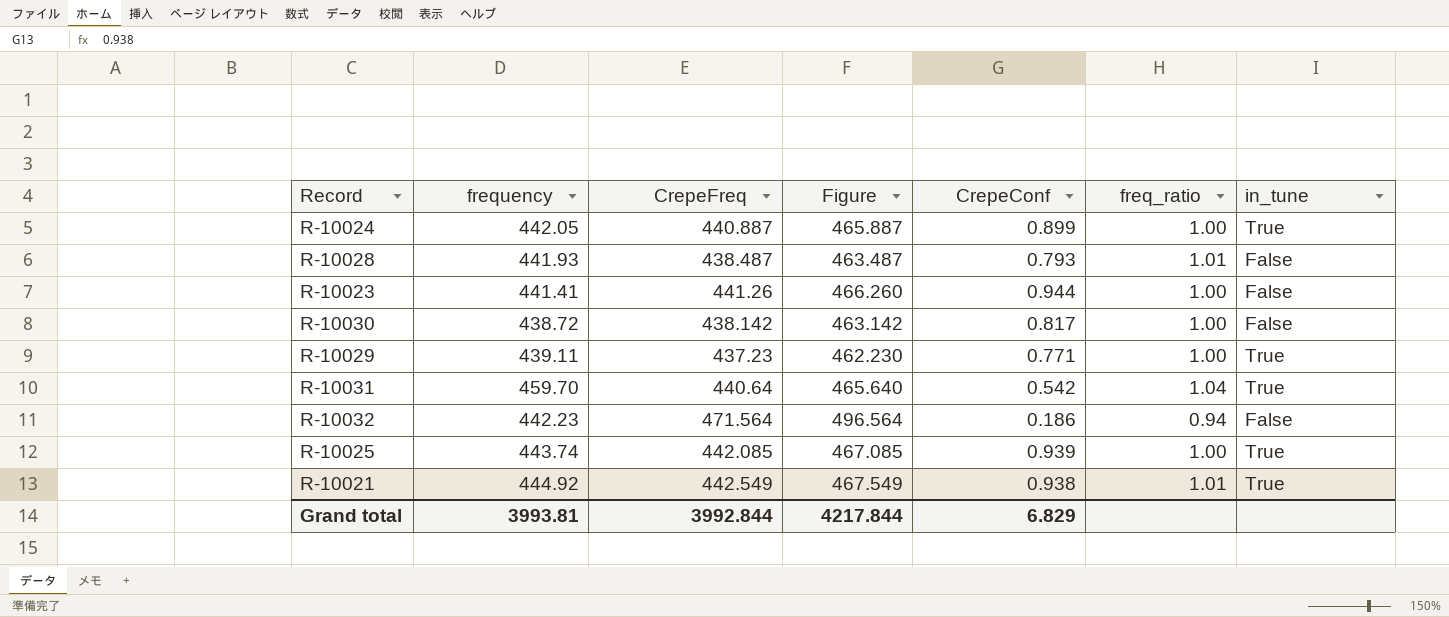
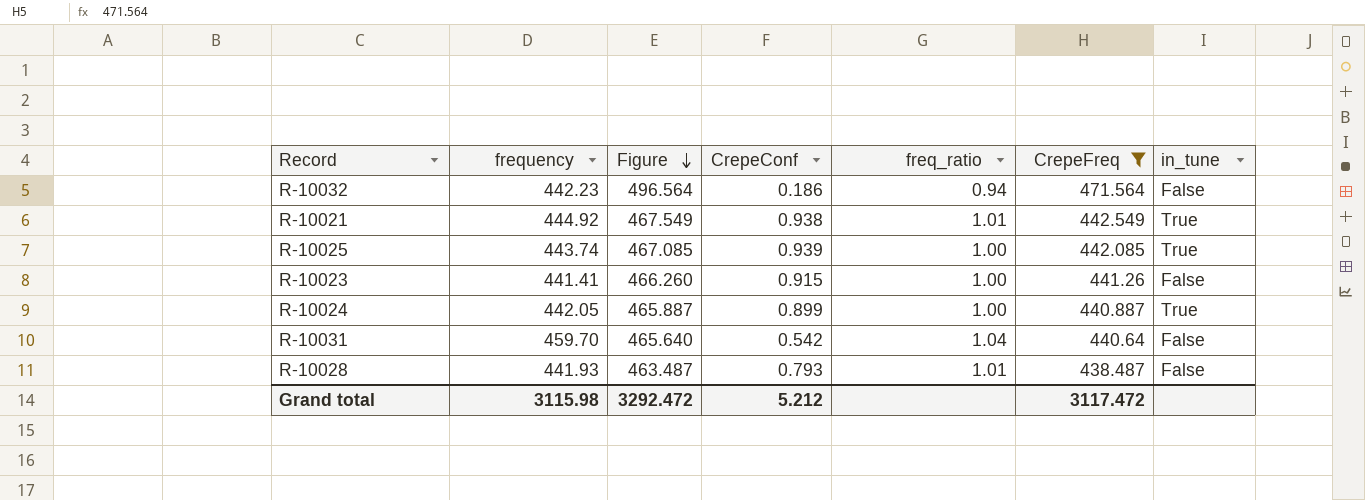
filter: none -> CrepeFreq >= 438.487
row order: none -> Figure descending
column CrepeFreq | position: 3 -> 6
R-10023 | CrepeConf: 0.944 -> 0.915
R-10031 | in_tune: True -> False
Grand total | frequency: 3993.81 -> 3115.98
Grand total | Figure: 4217.844 -> 3292.472
Grand total | CrepeConf: 6.829 -> 5.212
Grand total | CrepeFreq: 3992.844 -> 3117.472

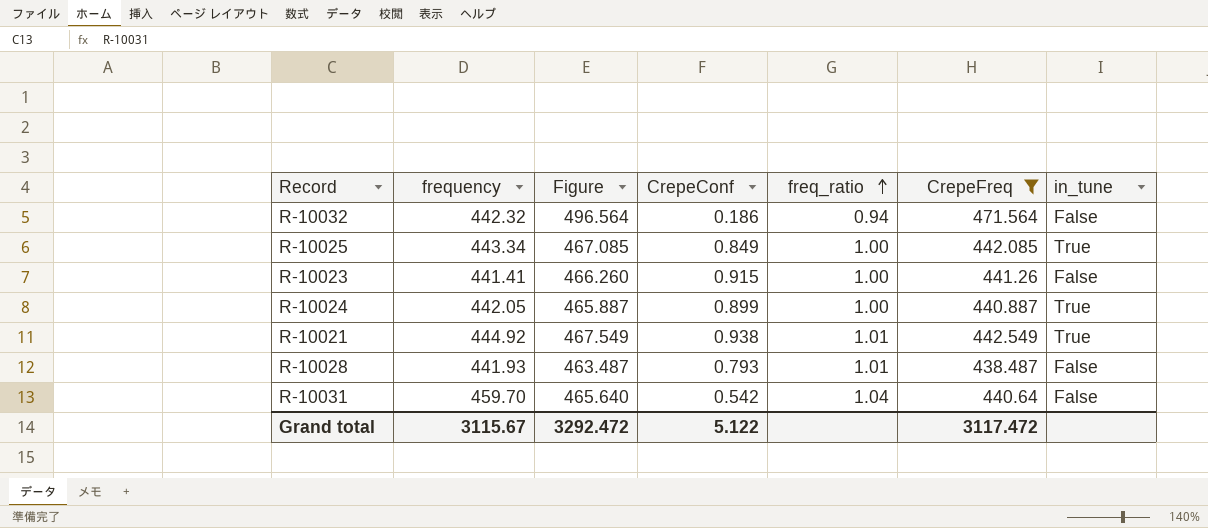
row order: Figure descending -> freq_ratio ascending
R-10032 | frequency: 442.23 -> 442.32
R-10025 | frequency: 443.74 -> 443.34
R-10025 | CrepeConf: 0.939 -> 0.849
Grand total | frequency: 3115.98 -> 3115.67
Grand total | CrepeConf: 5.212 -> 5.122

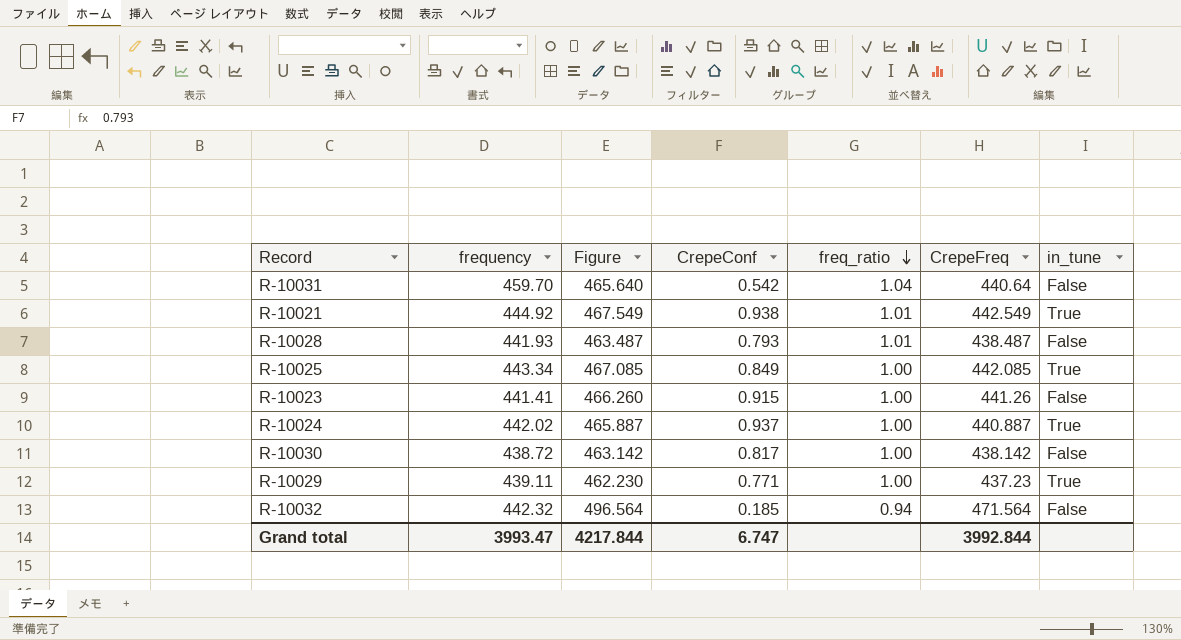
filter: CrepeFreq >= 438.487 -> none
row order: freq_ratio ascending -> freq_ratio descending
R-10024 | frequency: 442.05 -> 442.02
R-10024 | CrepeConf: 0.899 -> 0.937
R-10032 | CrepeConf: 0.186 -> 0.185
Grand total | frequency: 3115.67 -> 3993.47
Grand total | Figure: 3292.472 -> 4217.844
Grand total | CrepeConf: 5.122 -> 6.747
Grand total | CrepeFreq: 3117.472 -> 3992.844

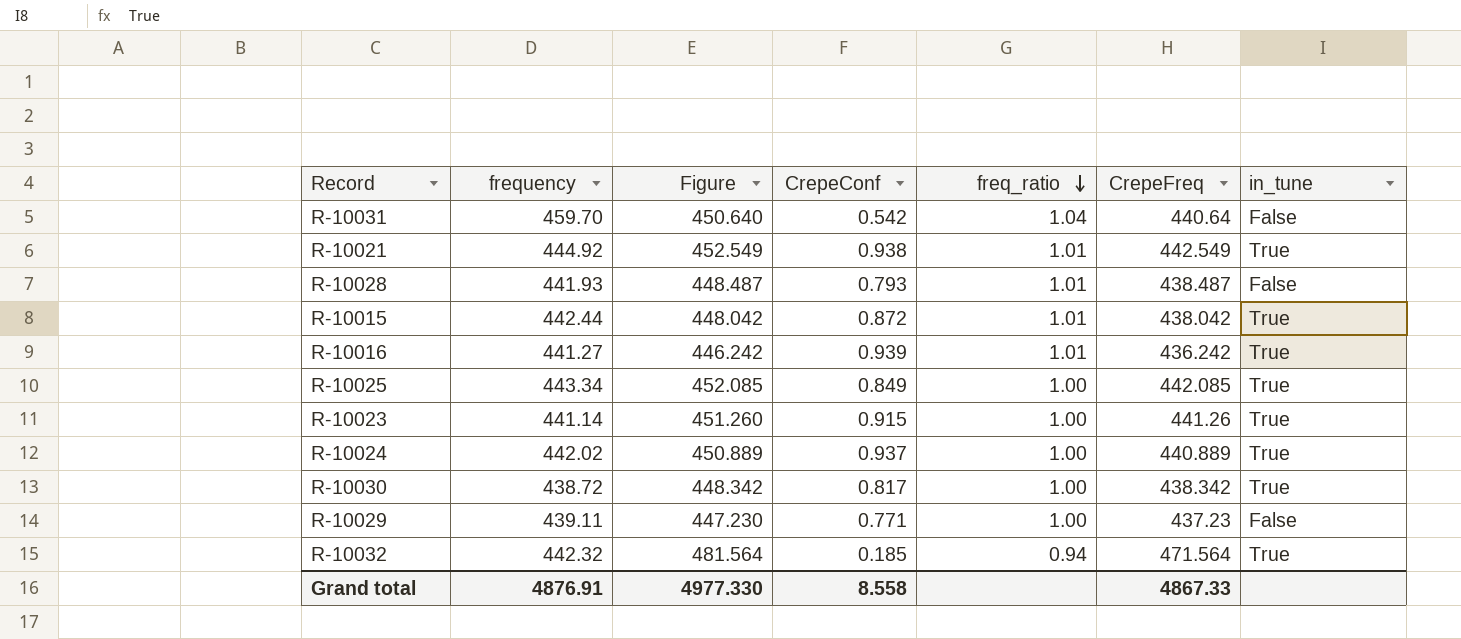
column Figure | formula: [CrepeFreq] + 25 -> [CrepeFreq] + 10
row R-10015: none -> 442.44 | 448.042 | 0.872 | 1.01 | 438.042 | True
row R-10016: none -> 441.27 | 446.242 | 0.939 | 1.01 | 436.242 | True
R-10023 | frequency: 441.41 -> 441.14
R-10023 | in_tune: False -> True
R-10024 | CrepeFreq: 440.887 -> 440.889
R-10030 | CrepeFreq: 438.142 -> 438.342
R-10030 | in_tune: False -> True
R-10029 | in_tune: True -> False
R-10032 | in_tune: False -> True
Grand total | frequency: 3993.47 -> 4876.91
Grand total | Figure: 4217.844 -> 4977.330
Grand total | CrepeConf: 6.747 -> 8.558
Grand total | CrepeFreq: 3992.844 -> 4867.33

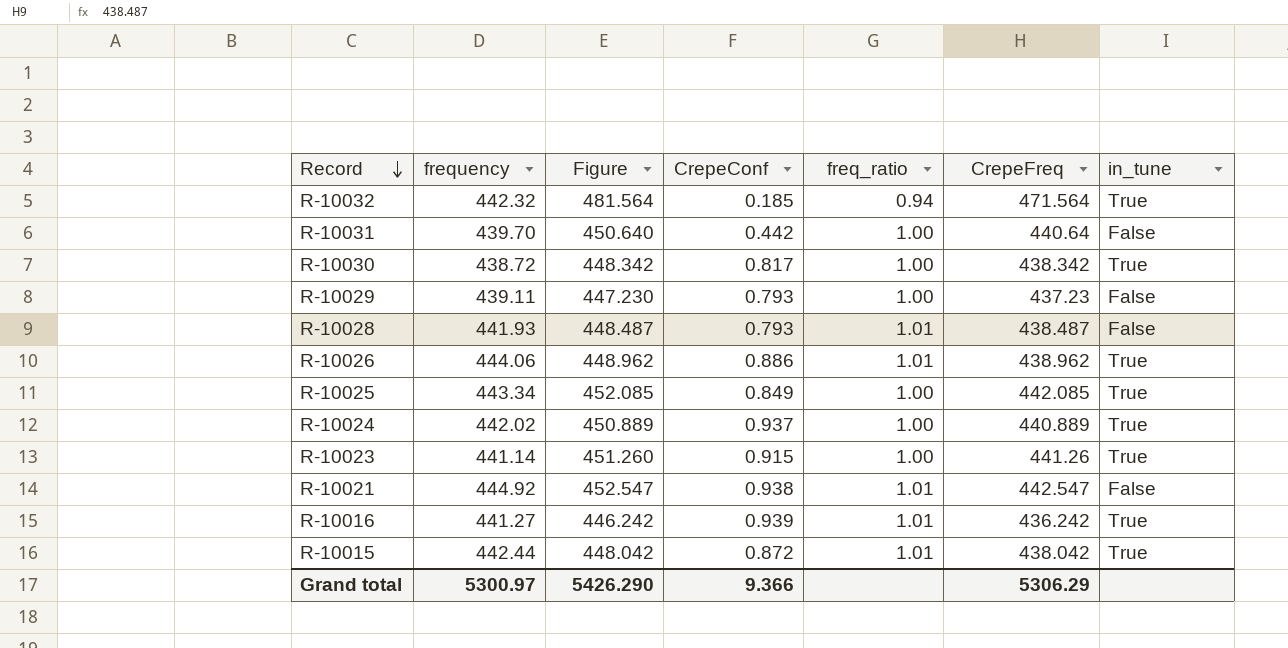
row order: freq_ratio descending -> Record descending
R-10031 | frequency: 459.70 -> 439.70
R-10031 | CrepeConf: 0.542 -> 0.442
R-10031 | freq_ratio: 1.04 -> 1.00
R-10029 | CrepeConf: 0.771 -> 0.793
row R-10026: none -> 444.06 | 448.962 | 0.886 | 1.01 | 438.962 | True
R-10021 | Figure: 452.549 -> 452.547
R-10021 | CrepeFreq: 442.549 -> 442.547
R-10021 | in_tune: True -> False
Grand total | frequency: 4876.91 -> 5300.97
Grand total | Figure: 4977.330 -> 5426.290
Grand total | CrepeConf: 8.558 -> 9.366
Grand total | CrepeFreq: 4867.33 -> 5306.29

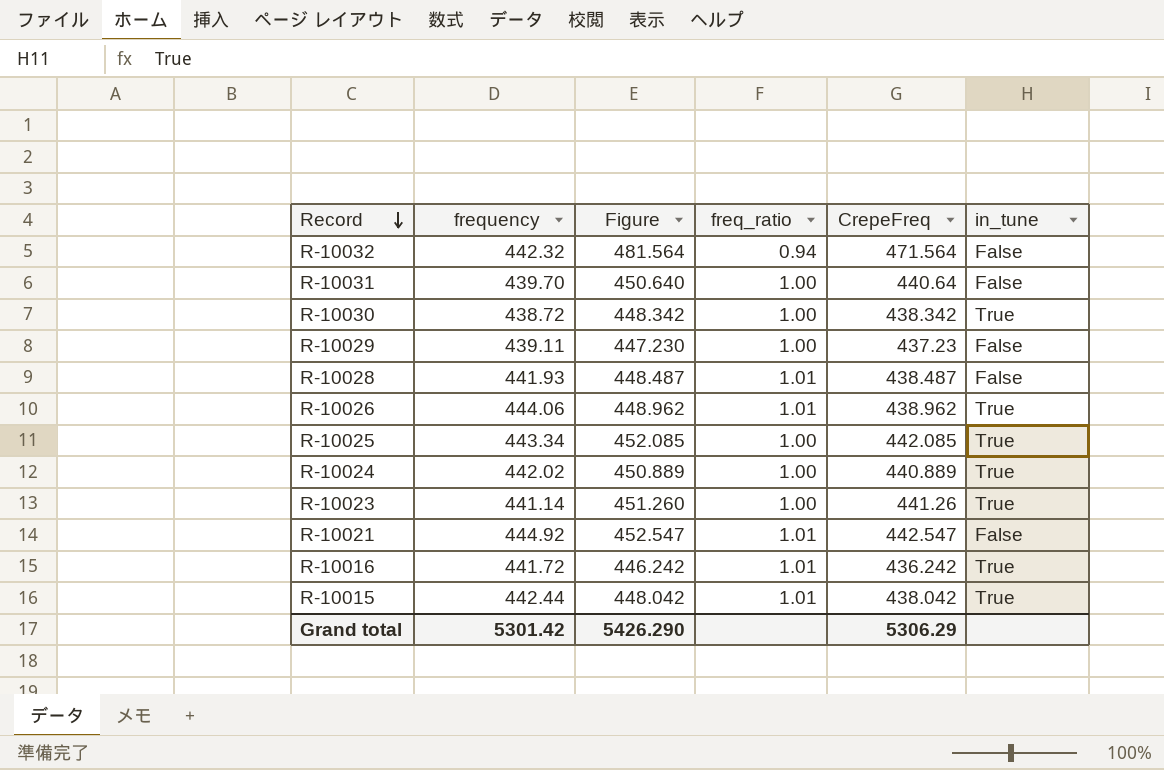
column CrepeConf | position: 4 -> none
R-10032 | in_tune: True -> False
R-10016 | frequency: 441.27 -> 441.72
Grand total | frequency: 5300.97 -> 5301.42

